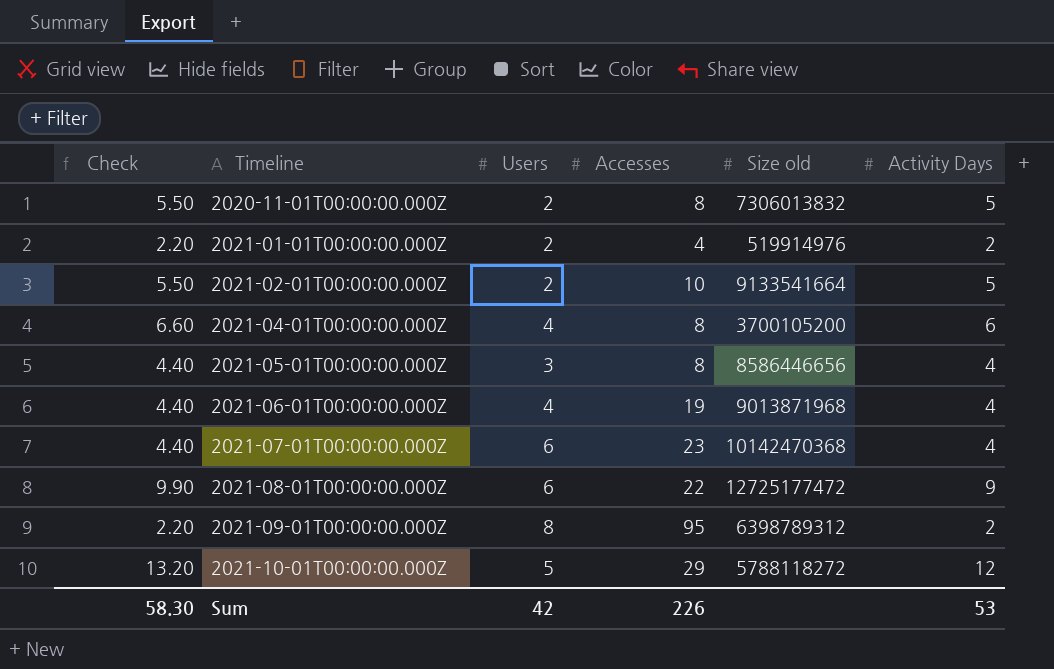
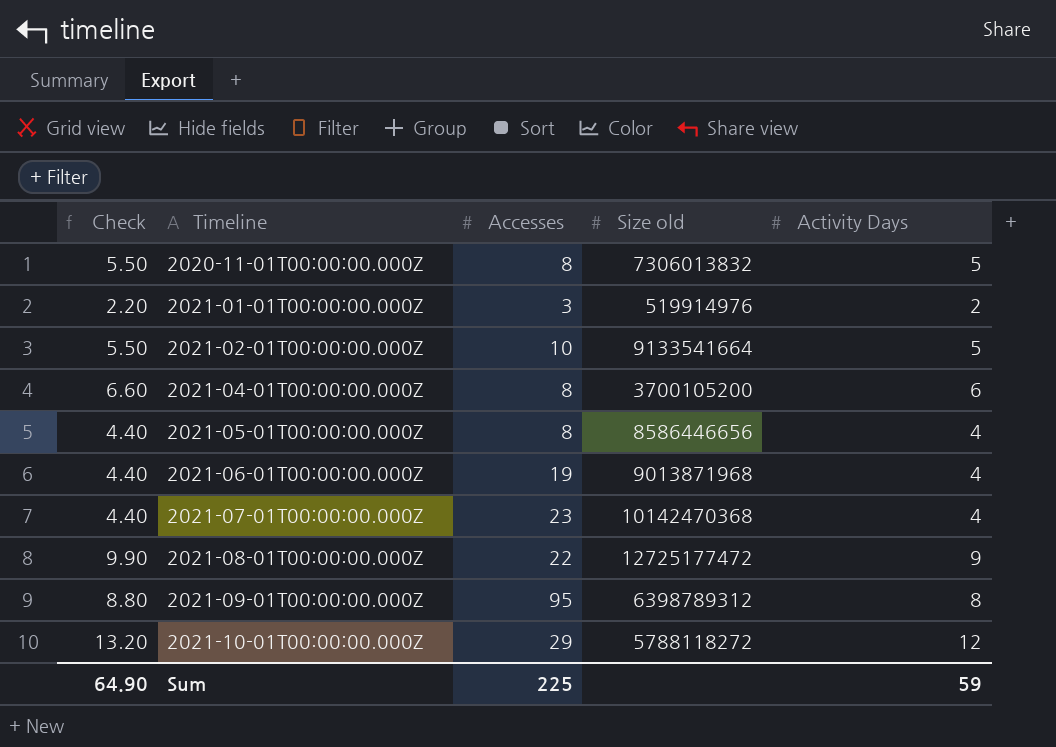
column Users | position: 3 -> none
2021-01-01T00:00:00.000Z | Accesses: 4 -> 3
2021-09-01T00:00:00.000Z | Check: 2.20 -> 8.80
2021-09-01T00:00:00.000Z | Activity Days: 2 -> 8
Sum | Check: 58.30 -> 64.90
Sum | Accesses: 226 -> 225
Sum | Activity Days: 53 -> 59

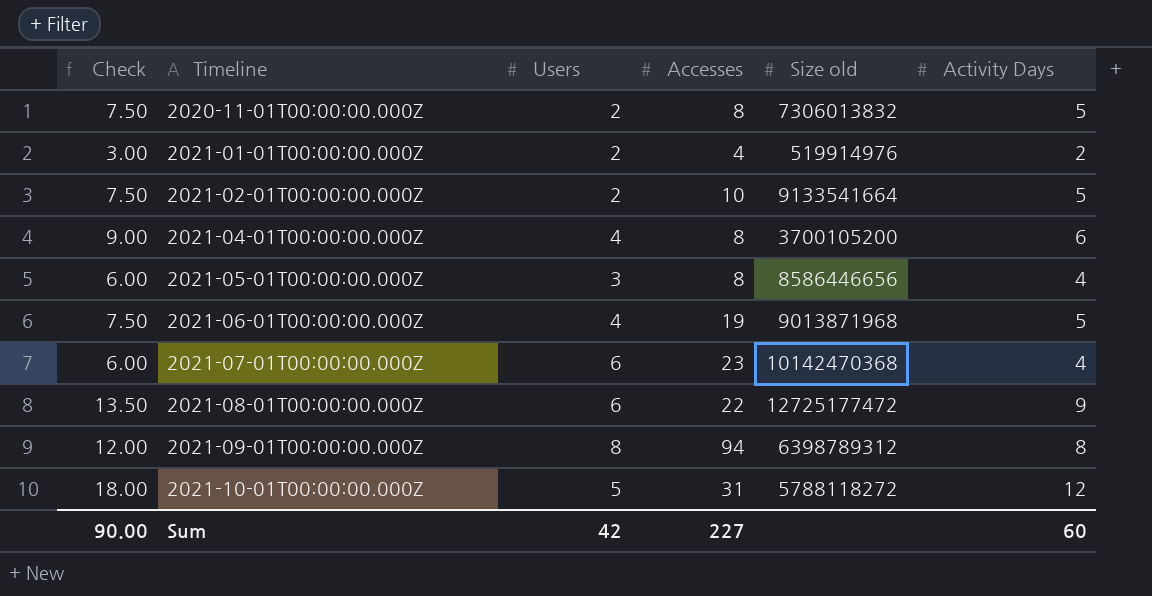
column Check | formula: [Activity Days] * 1.1 -> [Activity Days] * 1.5
column Users | position: none -> 3
2021-01-01T00:00:00.000Z | Accesses: 3 -> 4
2021-06-01T00:00:00.000Z | Activity Days: 4 -> 5
2021-09-01T00:00:00.000Z | Accesses: 95 -> 94
2021-10-01T00:00:00.000Z | Accesses: 29 -> 31
Sum | Check: 64.90 -> 90.00
Sum | Accesses: 225 -> 227
Sum | Activity Days: 59 -> 60

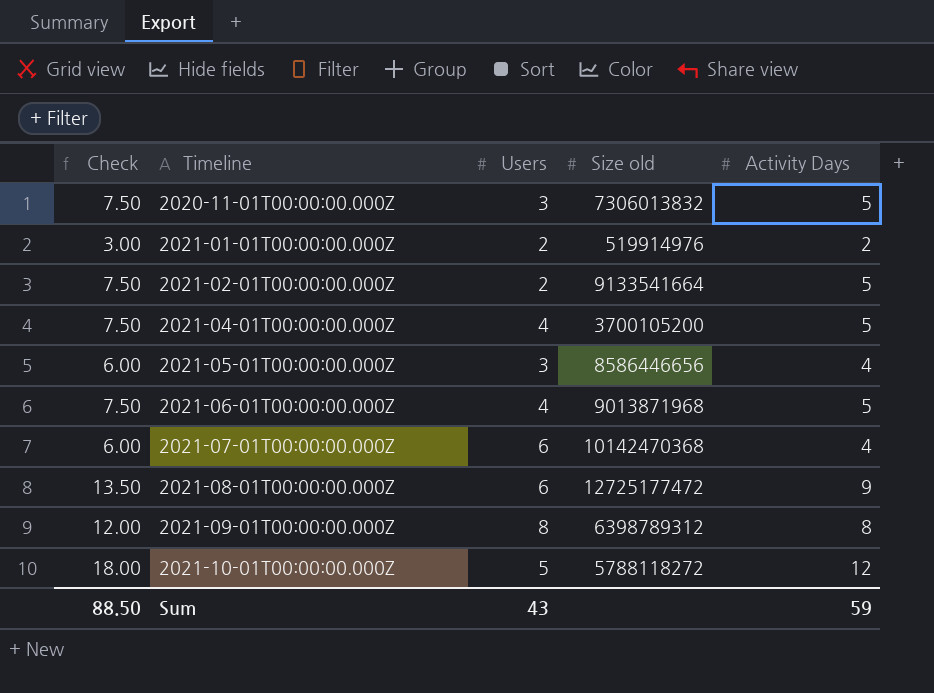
column Accesses | position: 4 -> none
2020-11-01T00:00:00.000Z | Users: 2 -> 3
2021-04-01T00:00:00.000Z | Check: 9.00 -> 7.50
2021-04-01T00:00:00.000Z | Activity Days: 6 -> 5
Sum | Check: 90.00 -> 88.50
Sum | Users: 42 -> 43
Sum | Activity Days: 60 -> 59

